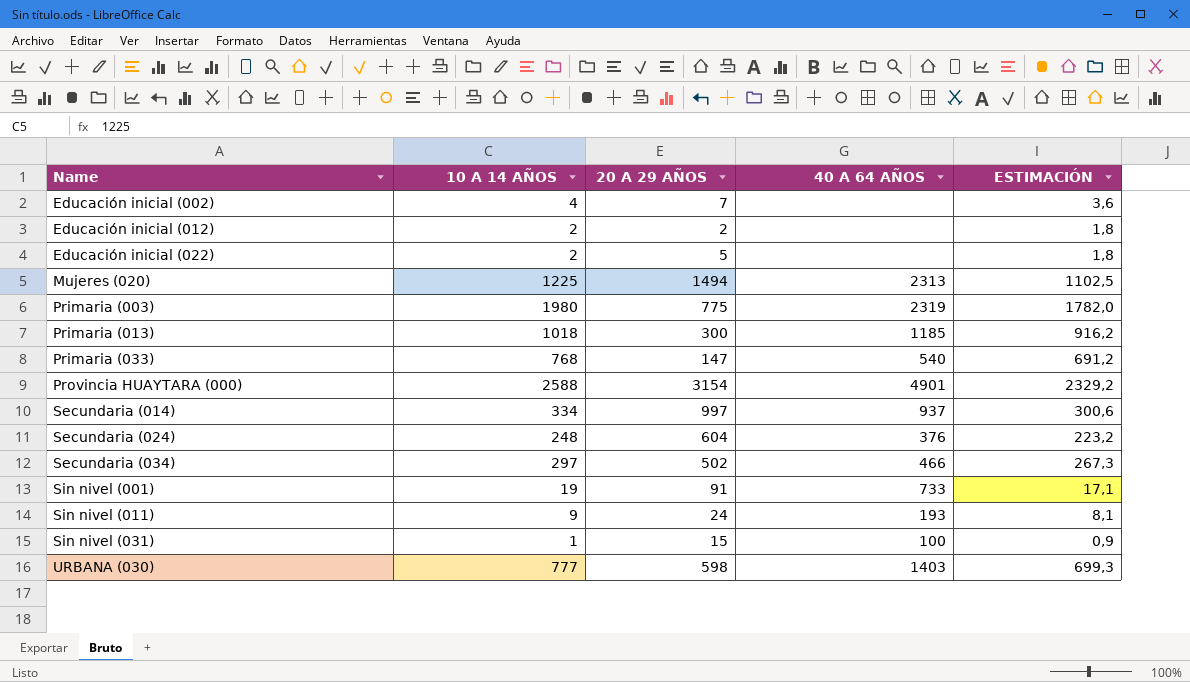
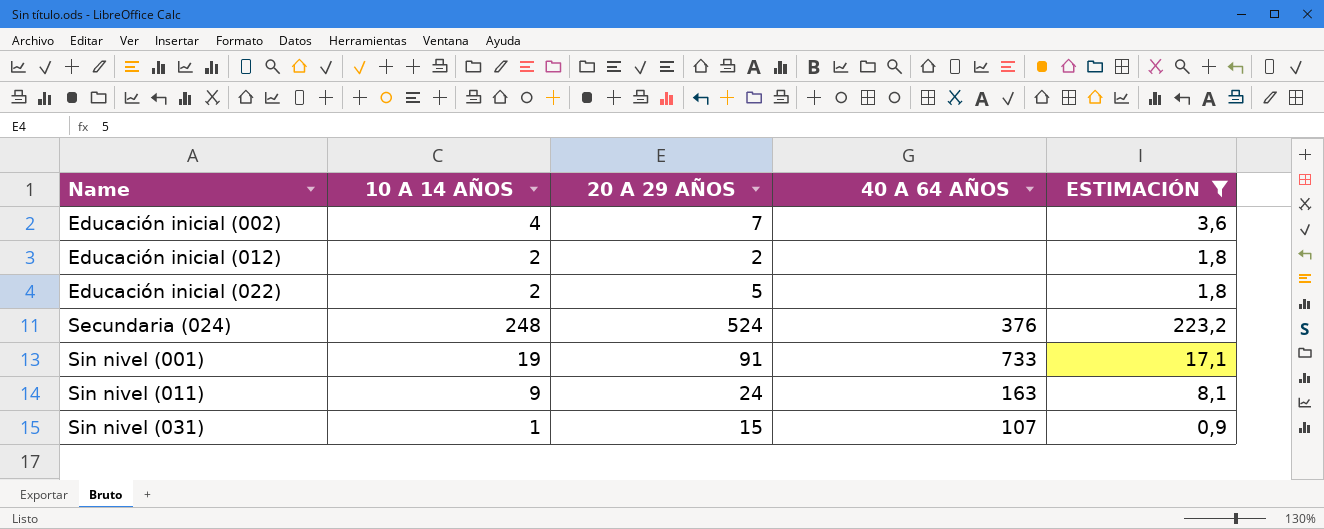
filter: none -> ESTIMACIÓN <= 223,2
Secundaria (024) | 20 A 29 AÑOS: 604 -> 524
Sin nivel (011) | 40 A 64 AÑOS: 193 -> 163
Sin nivel (031) | 40 A 64 AÑOS: 100 -> 107

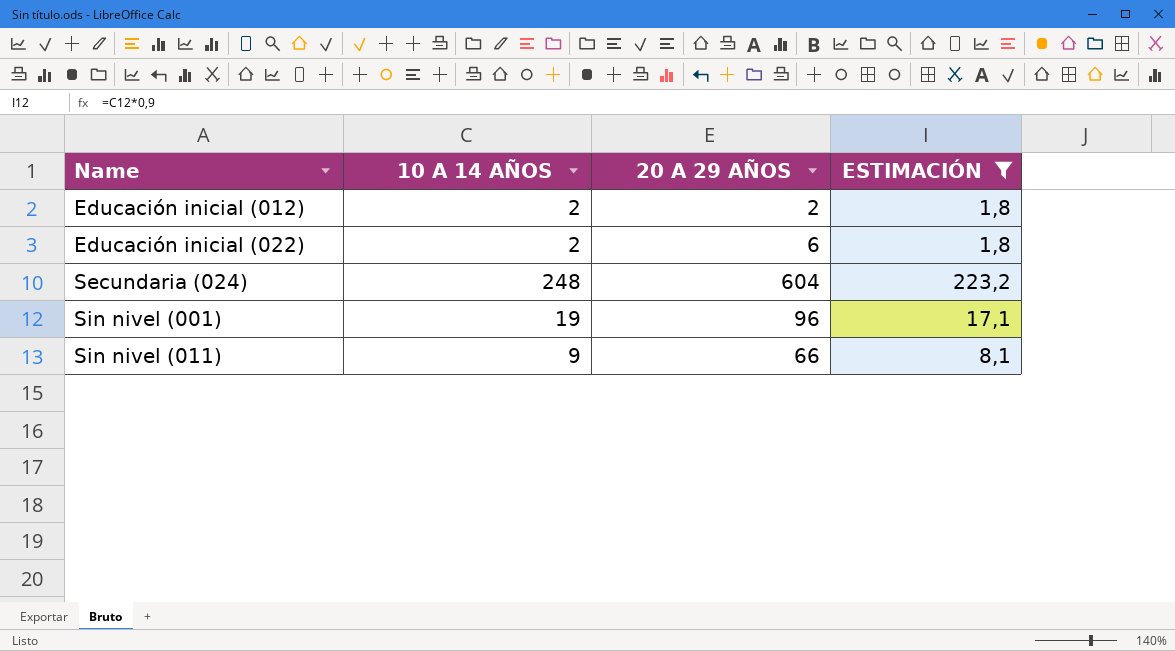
column 40 A 64 AÑOS | position: 4 -> none
row Educación inicial (002): 4 | 7 | none | 3,6 -> none
row Sin nivel (031): 1 | 15 | 107 | 0,9 -> none
Educación inicial (022) | 20 A 29 AÑOS: 5 -> 6
Secundaria (024) | 20 A 29 AÑOS: 524 -> 604
Sin nivel (001) | 20 A 29 AÑOS: 91 -> 96
Sin nivel (011) | 20 A 29 AÑOS: 24 -> 66

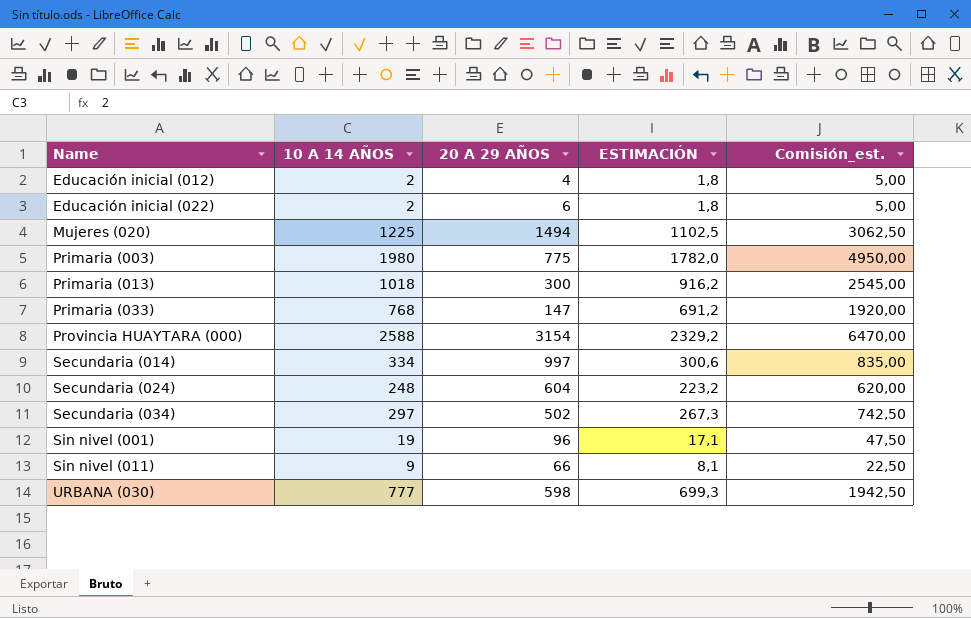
filter: ESTIMACIÓN <= 223,2 -> none
column Comisión_est. | formula: none -> [10 A 14 AÑOS] * 2,5
Educación inicial (012) | 20 A 29 AÑOS: 2 -> 4

